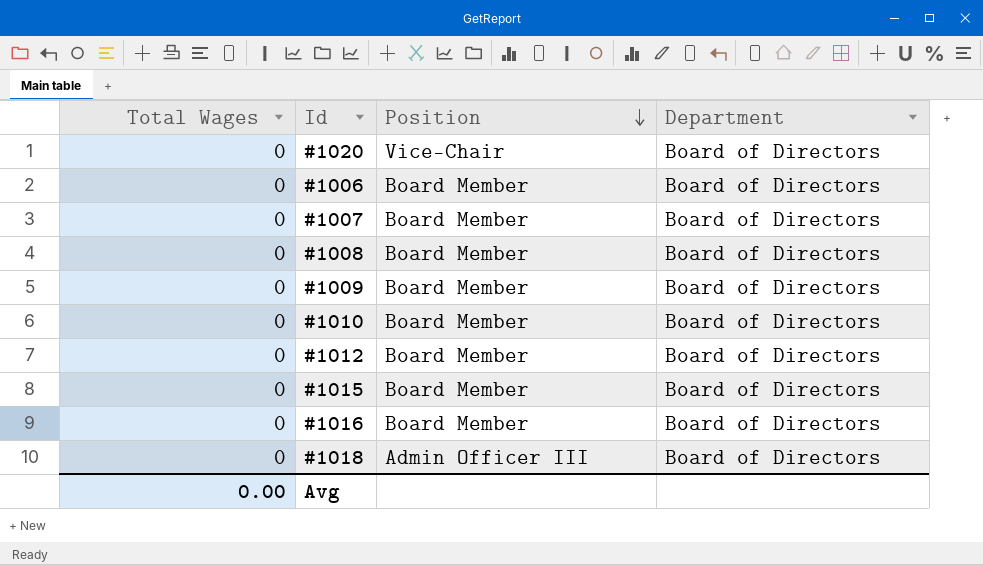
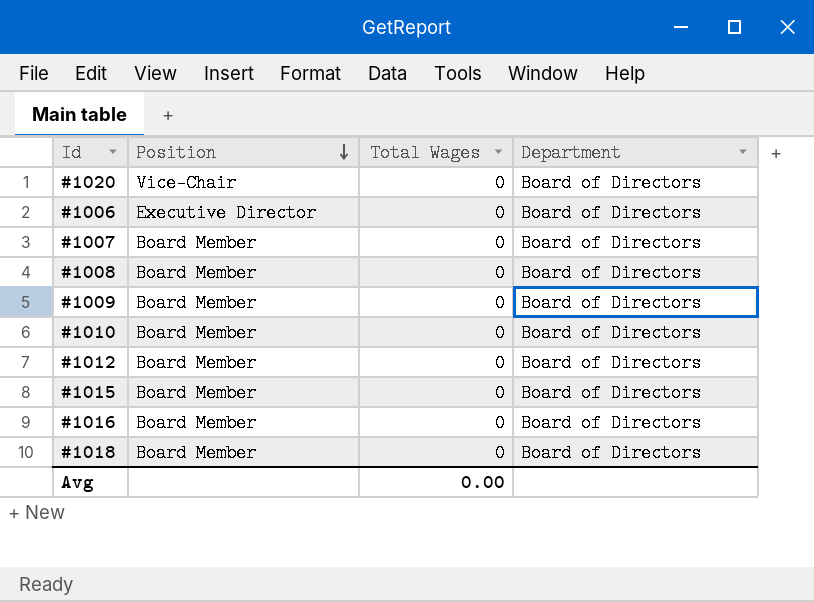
column Total Wages | position: 1 -> 3
#1006 | Position: Board Member -> Executive Director
#1018 | Position: Admin Officer III -> Board Member

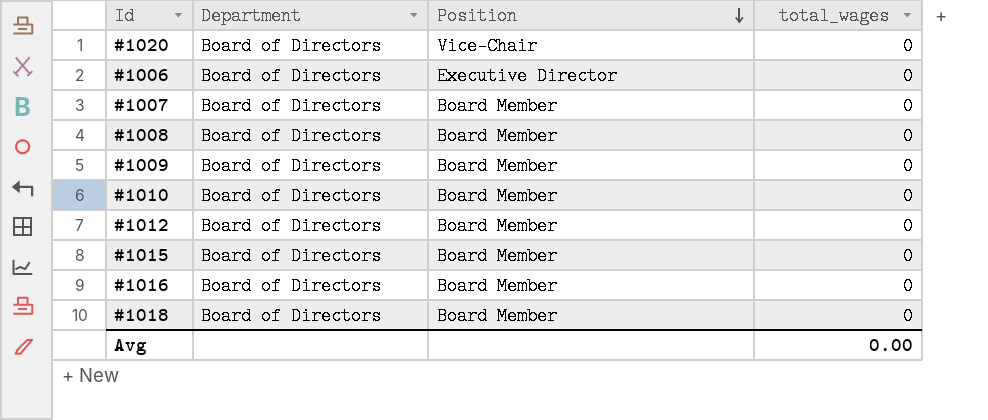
column Department | position: 4 -> 2
column name: Total Wages -> total_wages

